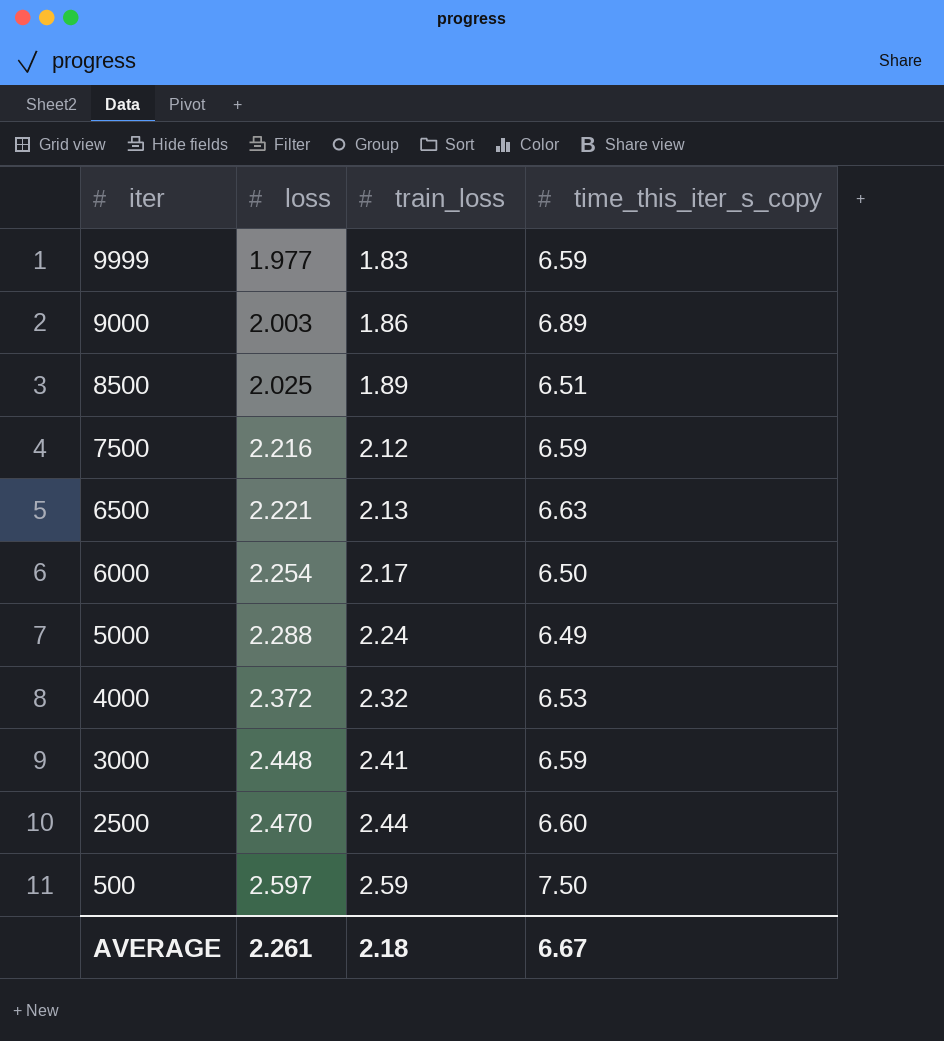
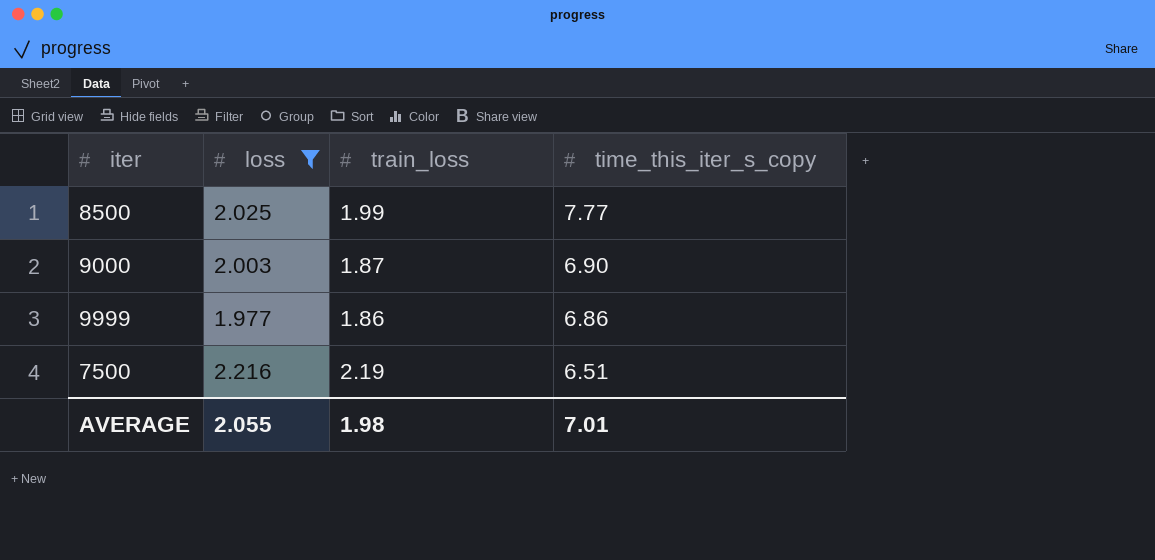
filter: none -> loss <= 2.216
row order: iter descending -> time_this_iter_s_copy descending
8500 | train_loss: 1.89 -> 1.99
8500 | time_this_iter_s_copy: 6.51 -> 7.77
9000 | train_loss: 1.86 -> 1.87
9000 | time_this_iter_s_copy: 6.89 -> 6.90
9999 | train_loss: 1.83 -> 1.86
9999 | time_this_iter_s_copy: 6.59 -> 6.86
7500 | train_loss: 2.12 -> 2.19
7500 | time_this_iter_s_copy: 6.59 -> 6.51
AVERAGE | loss: 2.261 -> 2.055
AVERAGE | train_loss: 2.18 -> 1.98
AVERAGE | time_this_iter_s_copy: 6.67 -> 7.01

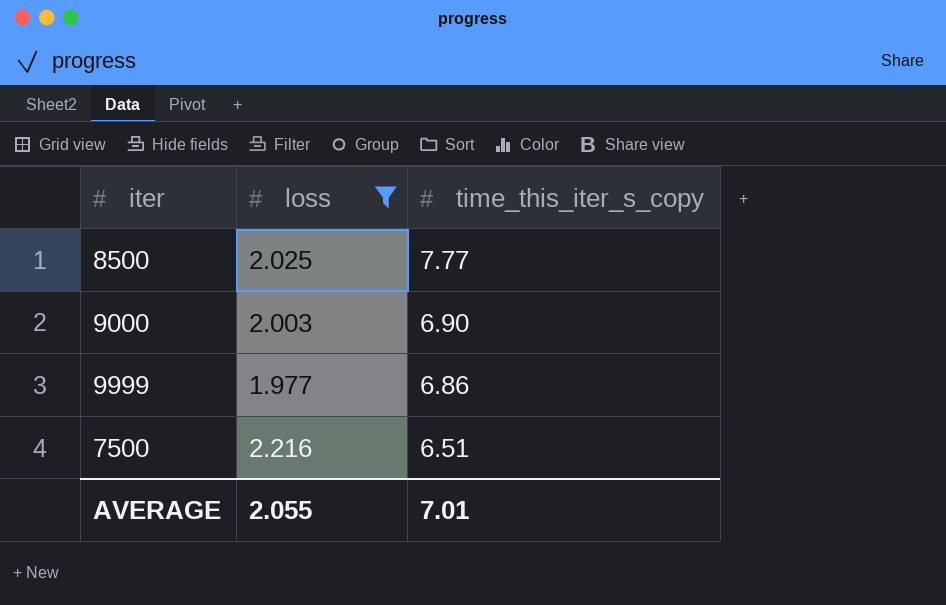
column train_loss | position: 3 -> none

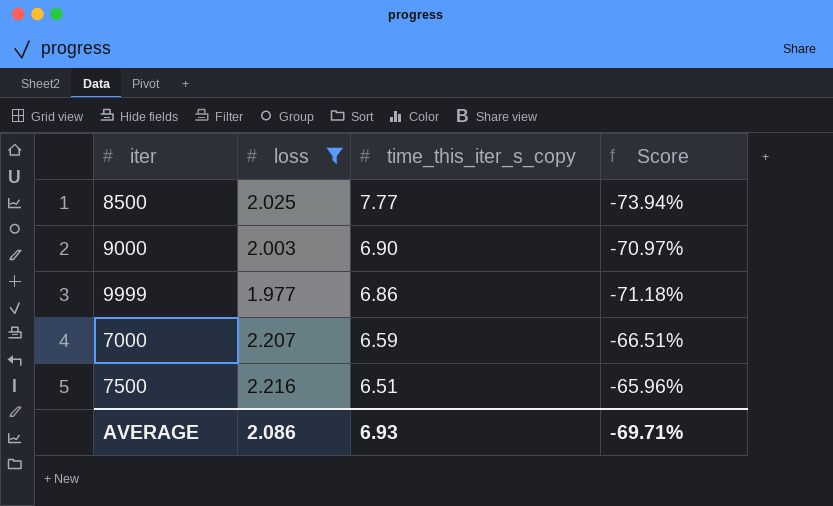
column Score | formula: none -> ([loss] - [time_this_iter_s_copy]) / [time_this_iter_s_copy]
row 7000: none -> 2.207 | 6.59 | -66.51%
AVERAGE | loss: 2.055 -> 2.086
AVERAGE | time_this_iter_s_copy: 7.01 -> 6.93

